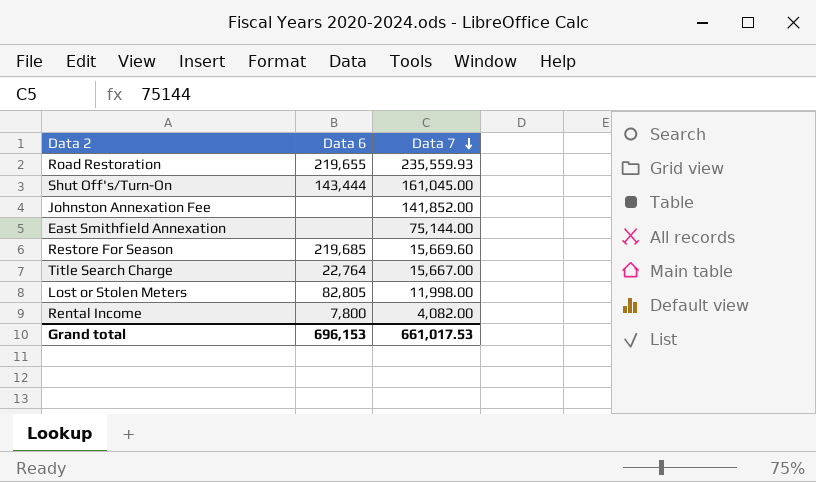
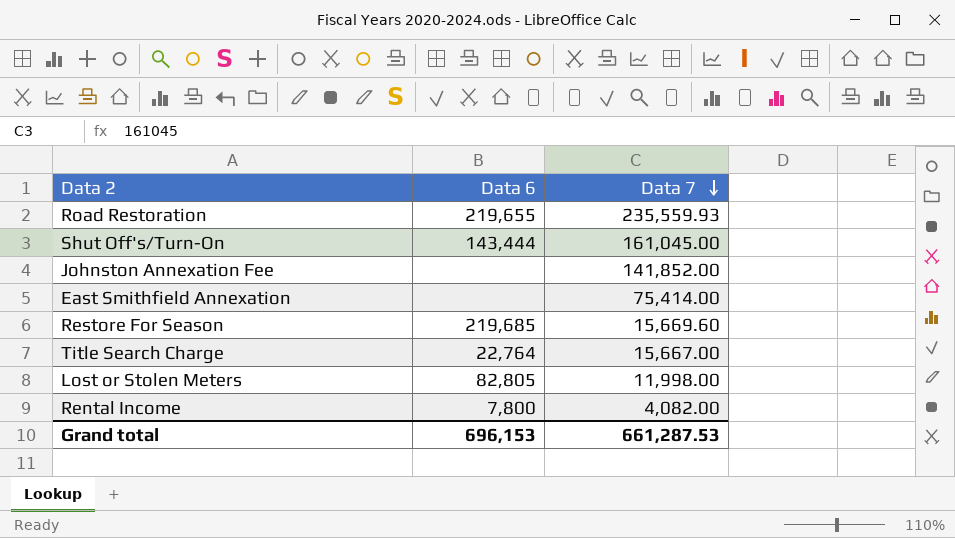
East Smithfield Annexation | Data 7: 75,144.00 -> 75,414.00
Grand total | Data 7: 661,017.53 -> 661,287.53

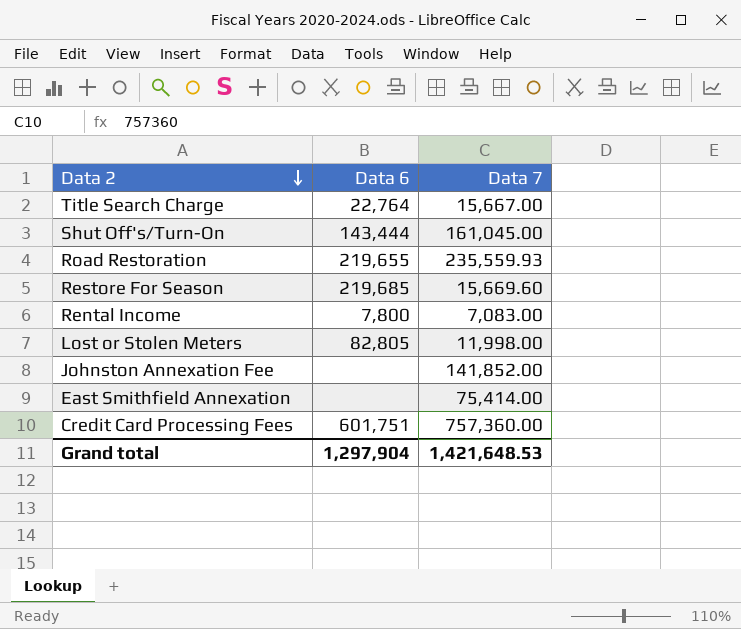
row order: Data 7 descending -> Data 2 descending
Rental Income | Data 7: 4,082.00 -> 7,083.00
row Credit Card Processing Fees: none -> 601,751 | 757,360.00
Grand total | Data 6: 696,153 -> 1,297,904
Grand total | Data 7: 661,287.53 -> 1,421,648.53

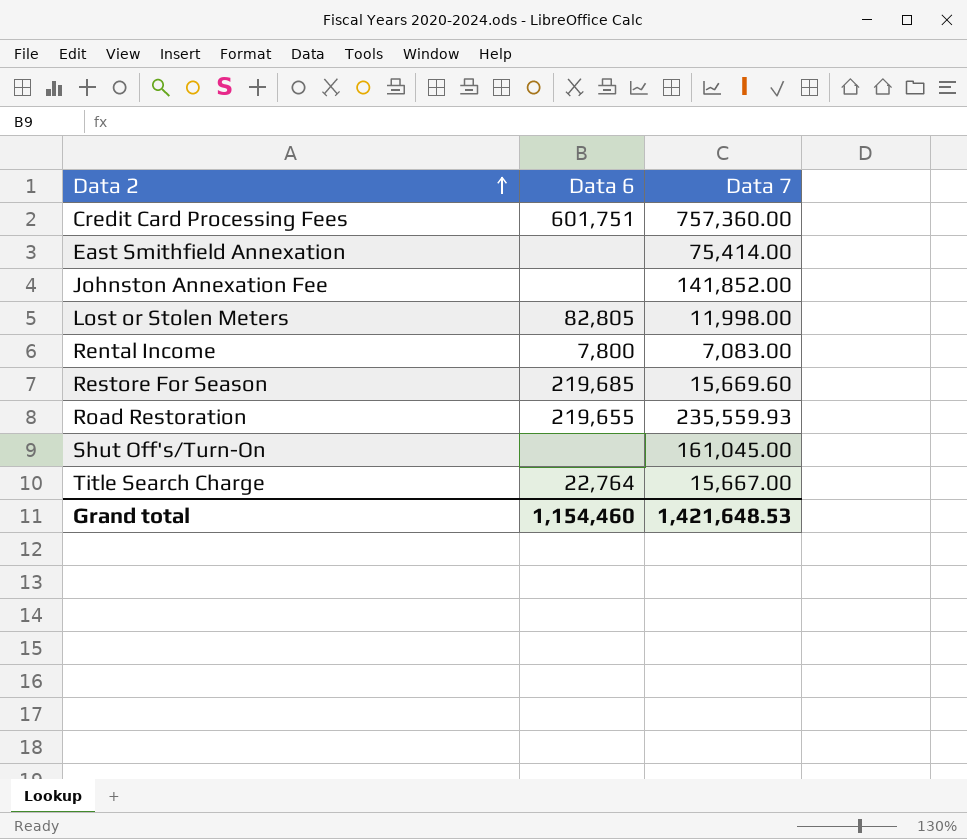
row order: Data 2 descending -> Data 2 ascending
Shut Off's/Turn-On | Data 6: 143,444 -> none
Grand total | Data 6: 1,297,904 -> 1,154,460

